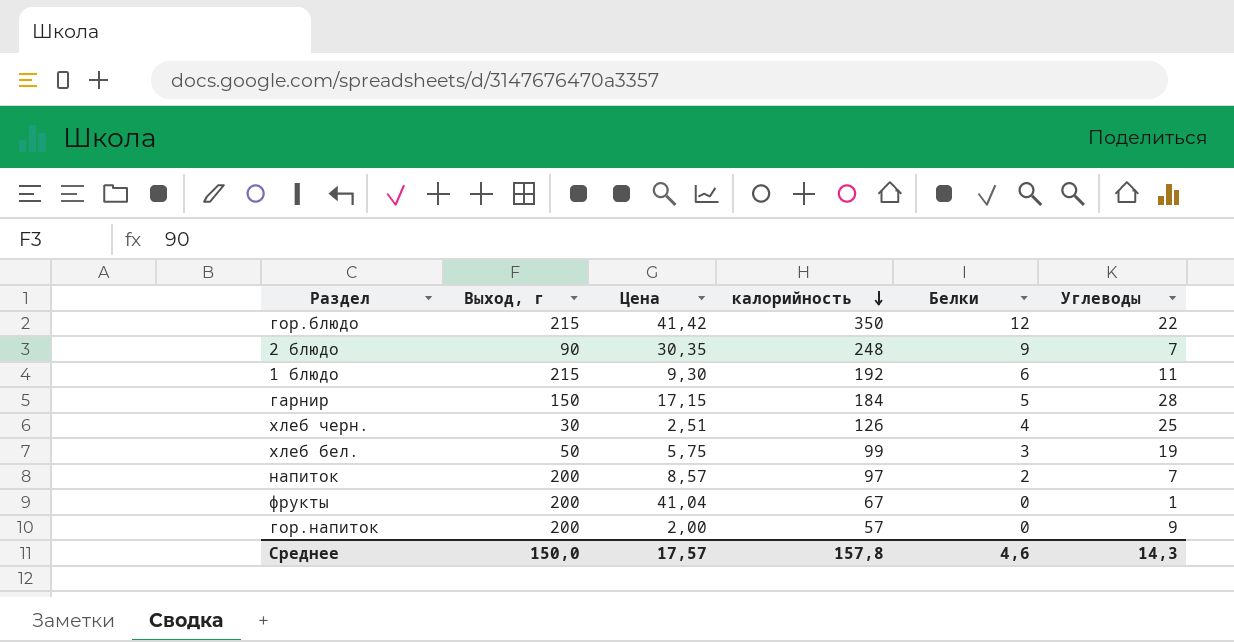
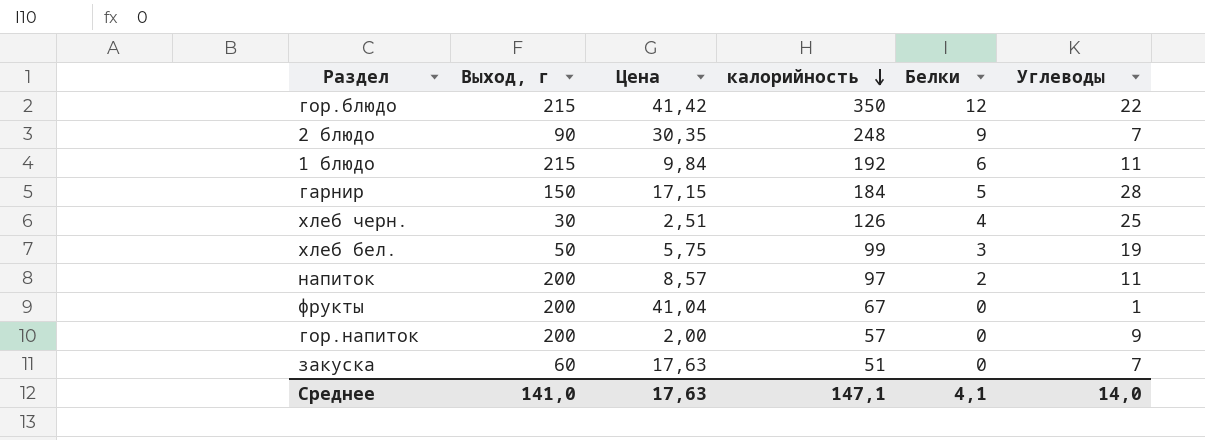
1 блюдо | Цена: 9,30 -> 9,84
напиток | Углеводы: 7 -> 11
row закуска: none -> 60 | 17,63 | 51 | 0 | 7
Среднее | Выход, г: 150,0 -> 141,0
Среднее | Цена: 17,57 -> 17,63
Среднее | калорийность: 157,8 -> 147,1
Среднее | Белки: 4,6 -> 4,1
Среднее | Углеводы: 14,3 -> 14,0

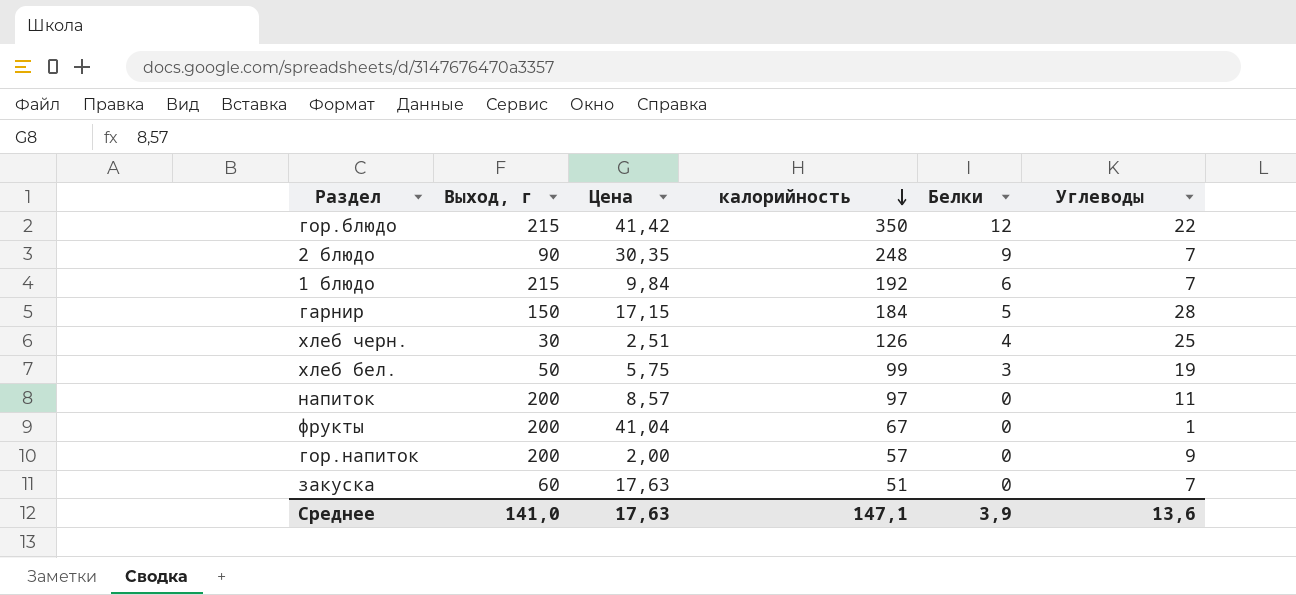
1 блюдо | Углеводы: 11 -> 7
напиток | Белки: 2 -> 0
Среднее | Белки: 4,1 -> 3,9
Среднее | Углеводы: 14,0 -> 13,6

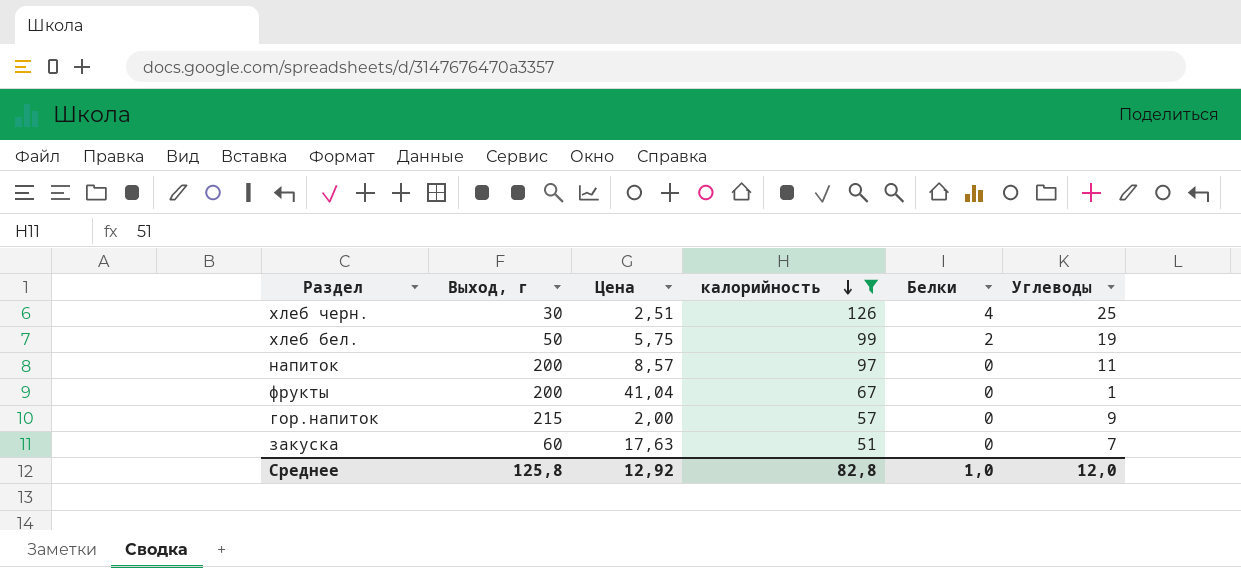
filter: none -> калорийность <= 126
хлеб бел. | Белки: 3 -> 2
гор.напиток | Выход, г: 200 -> 215
Среднее | Выход, г: 141,0 -> 125,8
Среднее | Цена: 17,63 -> 12,92
Среднее | калорийность: 147,1 -> 82,8
Среднее | Белки: 3,9 -> 1,0
Среднее | Углеводы: 13,6 -> 12,0

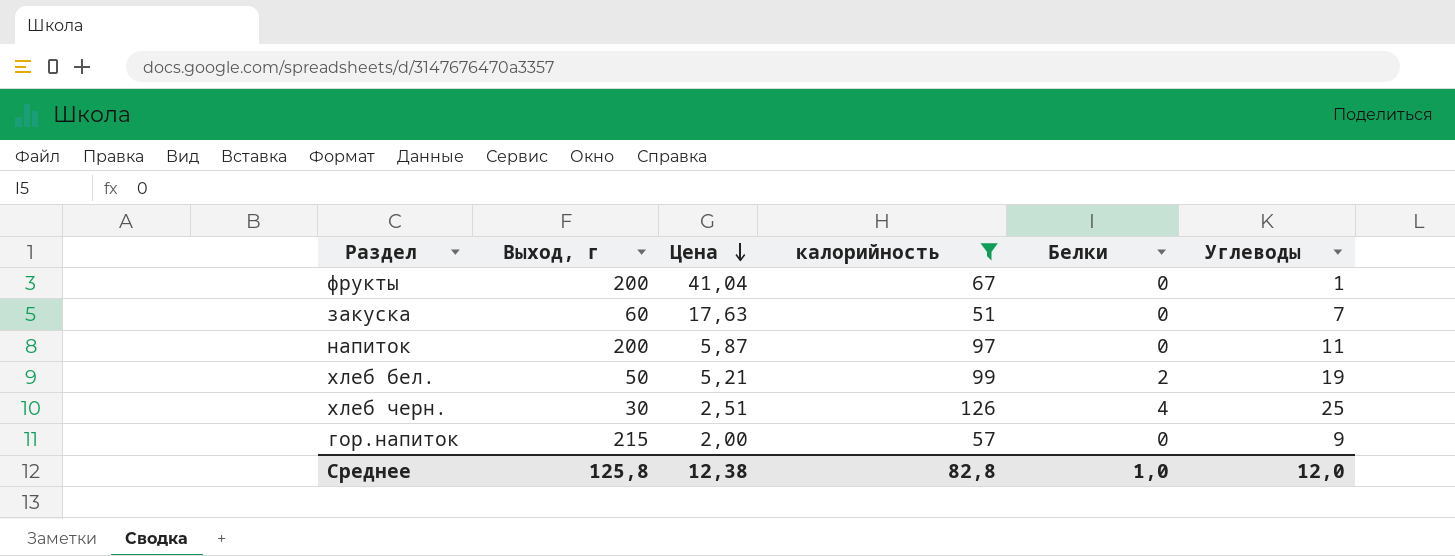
row order: калорийность descending -> Цена descending
напиток | Цена: 8,57 -> 5,87
хлеб бел. | Цена: 5,75 -> 5,21
Среднее | Цена: 12,92 -> 12,38

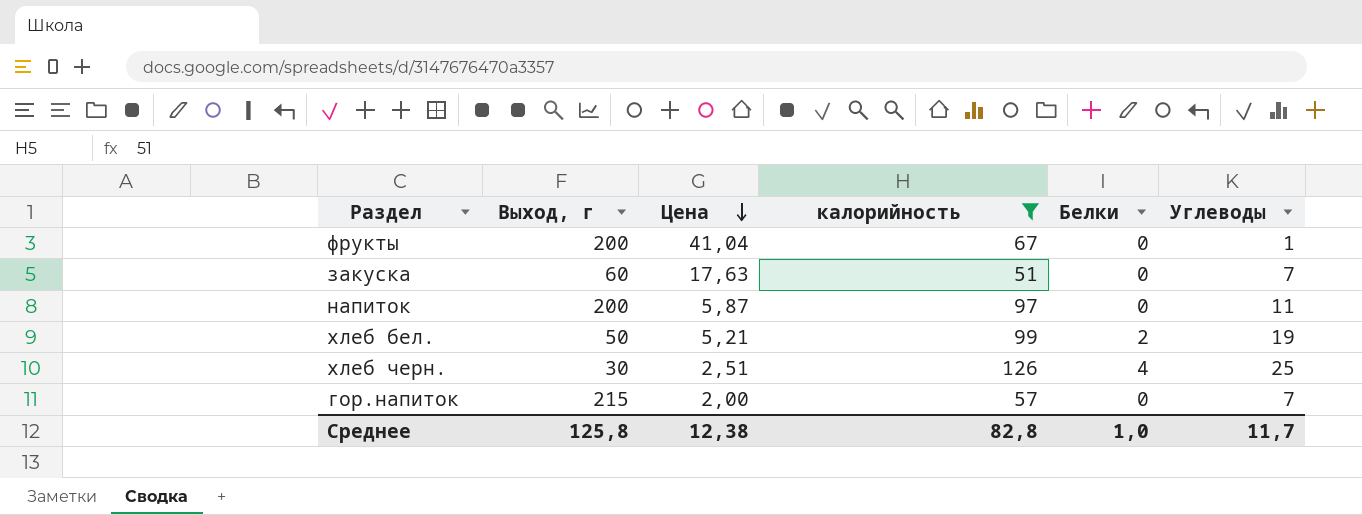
гор.напиток | Углеводы: 9 -> 7
Среднее | Углеводы: 12,0 -> 11,7

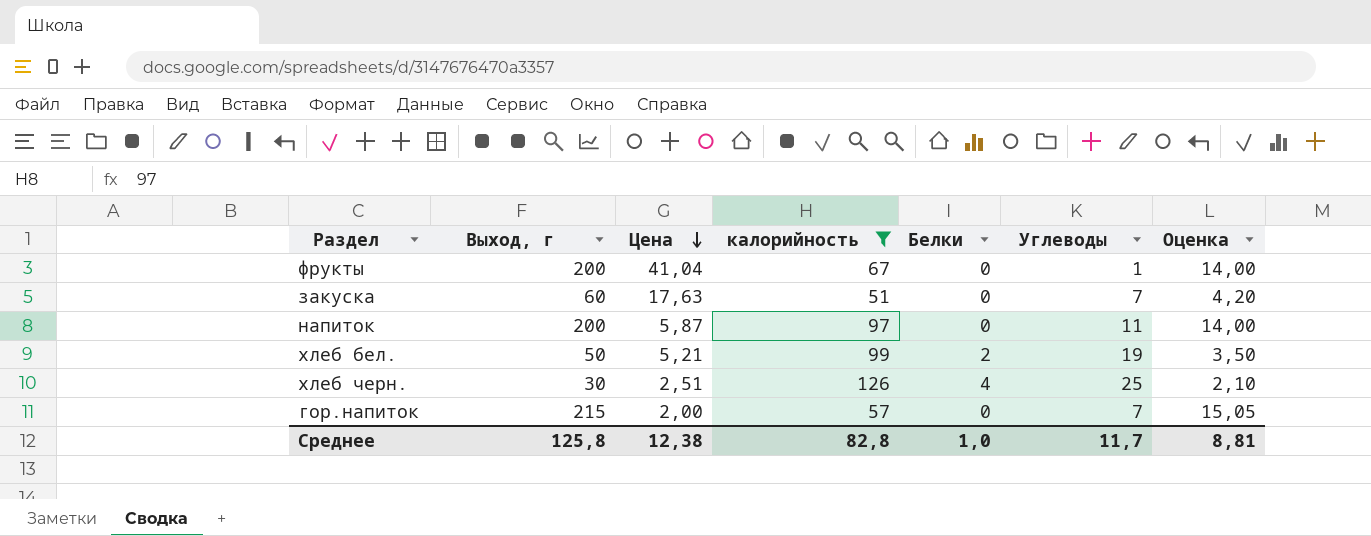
column Оценка | formula: none -> [Выход, г] * 0,07

